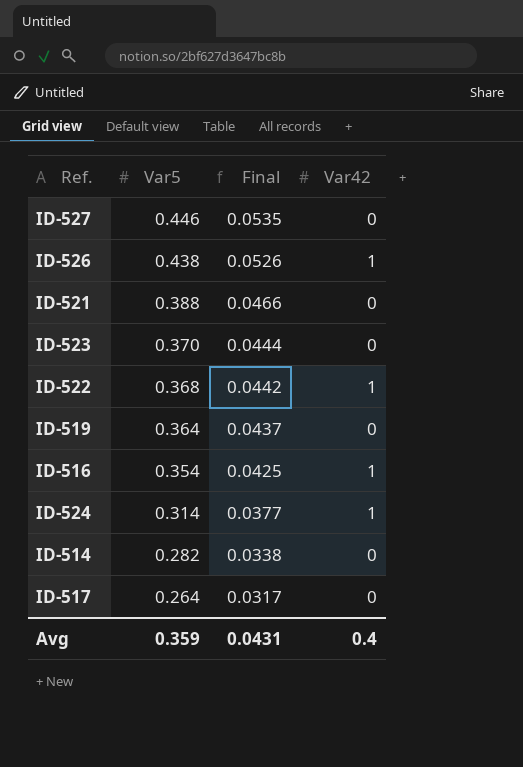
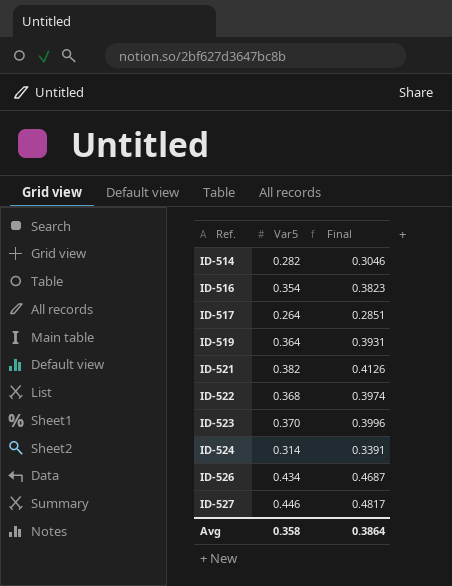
row order: Var5 descending -> Ref. ascending
column Var42 | position: 4 -> none
column Final | formula: [Var5] * 0.12 -> [Var5] * 1.08
ID-521 | Var5: 0.388 -> 0.382
ID-526 | Var5: 0.438 -> 0.434
Avg | Var5: 0.359 -> 0.358
Avg | Final: 0.0431 -> 0.3864

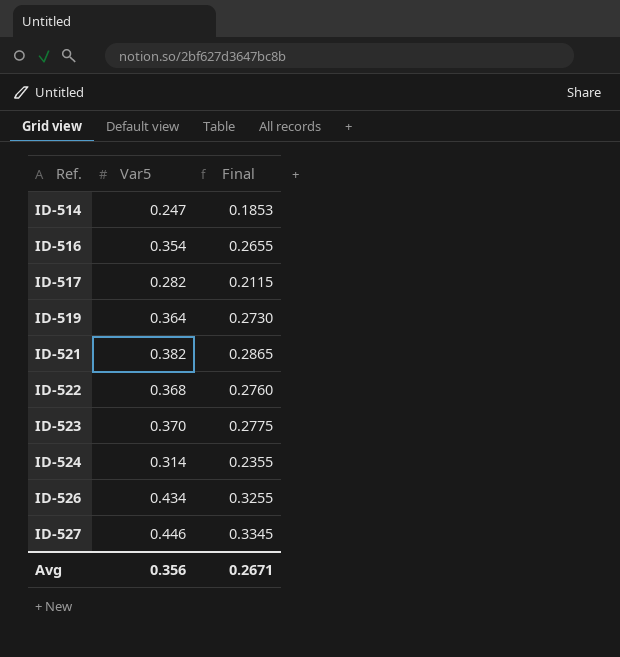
column Final | formula: [Var5] * 1.08 -> [Var5] * 0.75
ID-514 | Var5: 0.282 -> 0.247
ID-517 | Var5: 0.264 -> 0.282
Avg | Var5: 0.358 -> 0.356
Avg | Final: 0.3864 -> 0.2671

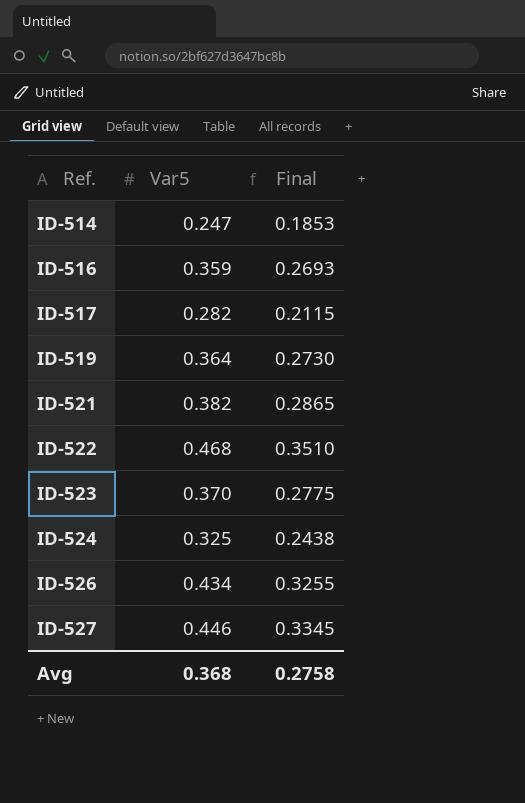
ID-516 | Var5: 0.354 -> 0.359
ID-516 | Final: 0.2655 -> 0.2693
ID-522 | Var5: 0.368 -> 0.468
ID-522 | Final: 0.2760 -> 0.3510
ID-524 | Var5: 0.314 -> 0.325
ID-524 | Final: 0.2355 -> 0.2438
Avg | Var5: 0.356 -> 0.368
Avg | Final: 0.2671 -> 0.2758

